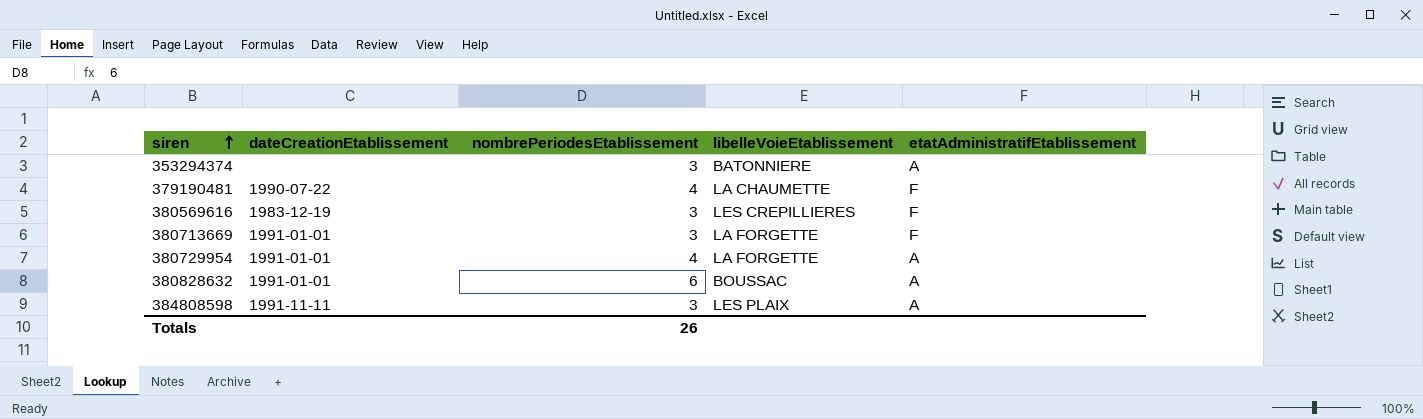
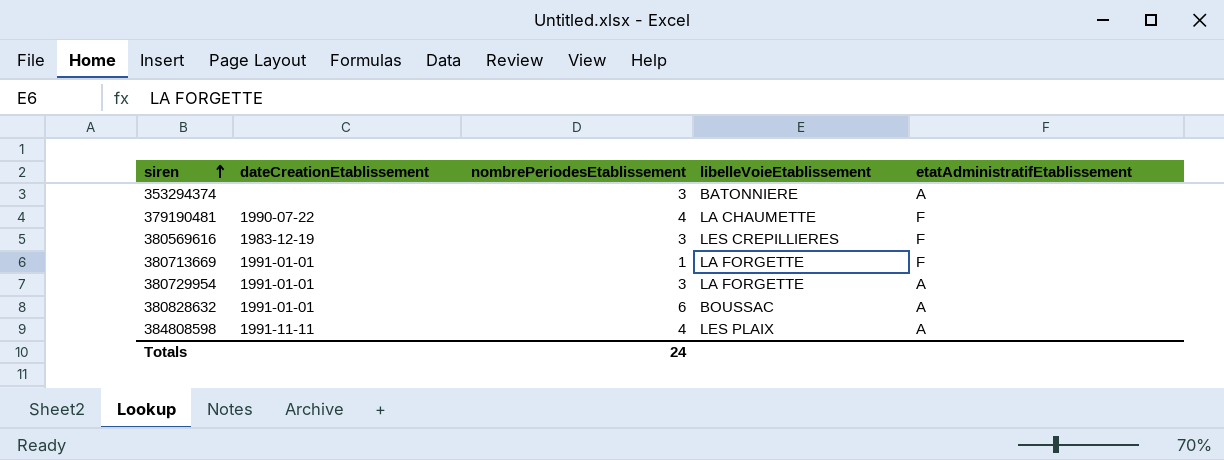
380713669 | nombrePeriodesEtablissement: 3 -> 1
380729954 | nombrePeriodesEtablissement: 4 -> 3
384808598 | nombrePeriodesEtablissement: 3 -> 4
Totals | nombrePeriodesEtablissement: 26 -> 24

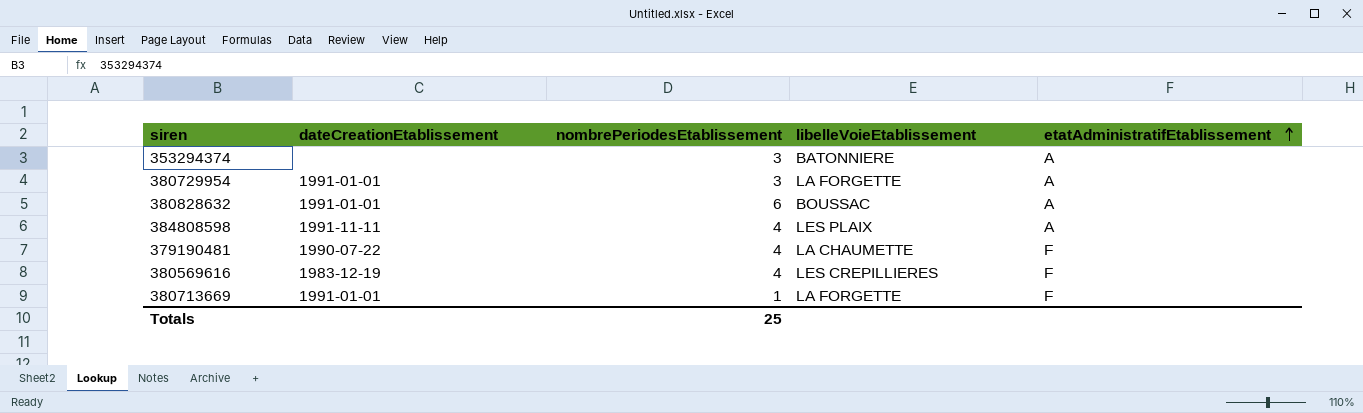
row order: siren ascending -> etatAdministratifEtablissement ascending
380569616 | nombrePeriodesEtablissement: 3 -> 4
Totals | nombrePeriodesEtablissement: 24 -> 25

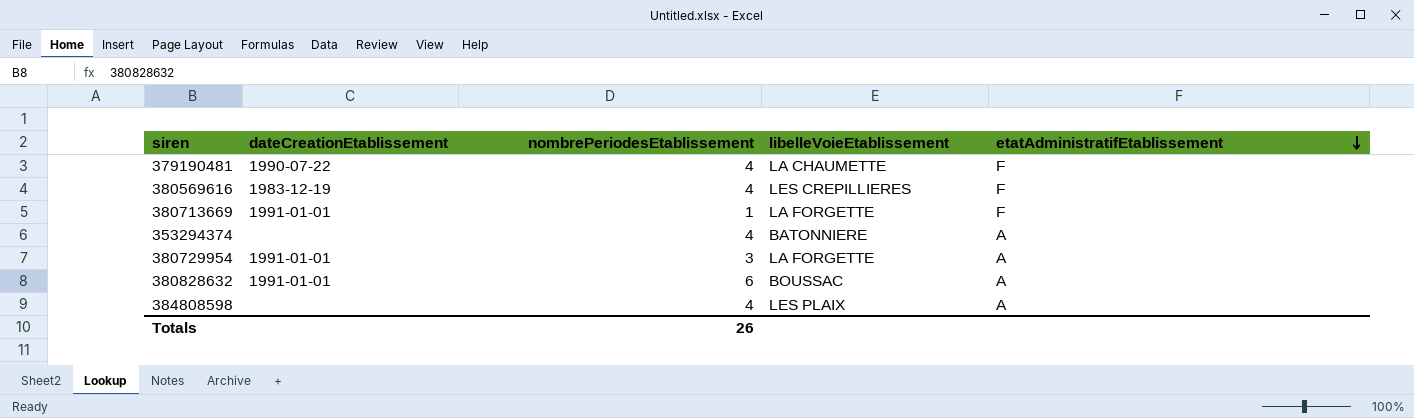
row order: etatAdministratifEtablissement ascending -> etatAdministratifEtablissement descending
353294374 | nombrePeriodesEtablissement: 3 -> 4
384808598 | dateCreationEtablissement: 1991-11-11 -> none
Totals | nombrePeriodesEtablissement: 25 -> 26

